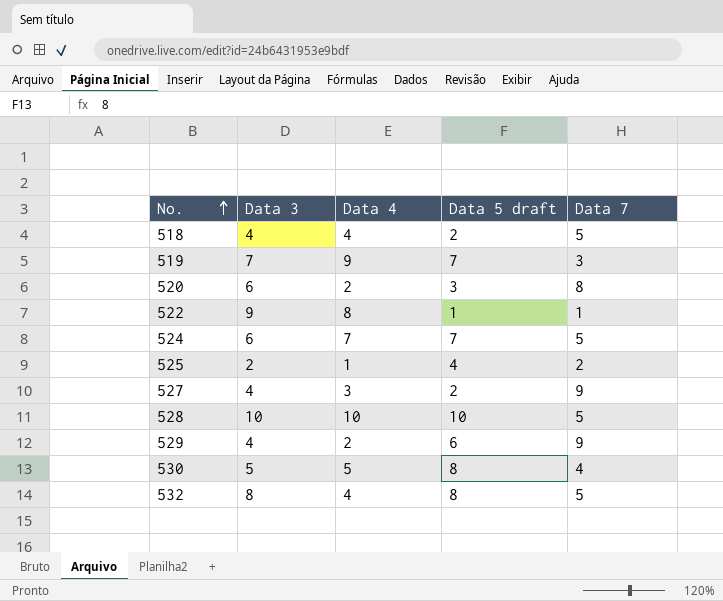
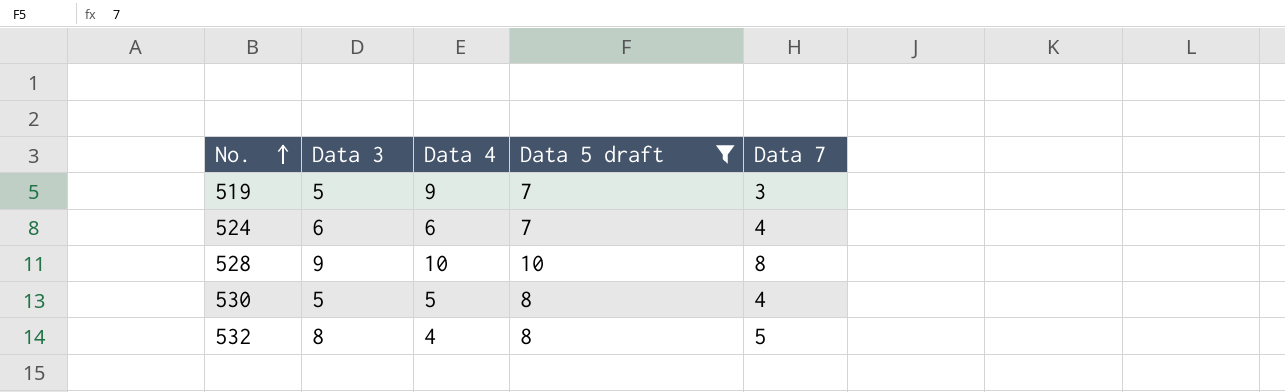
filter: none -> Data 5 draft >= 7
519 | Data 3: 7 -> 5
524 | Data 4: 7 -> 6
524 | Data 7: 5 -> 4
528 | Data 3: 10 -> 9
528 | Data 7: 5 -> 8

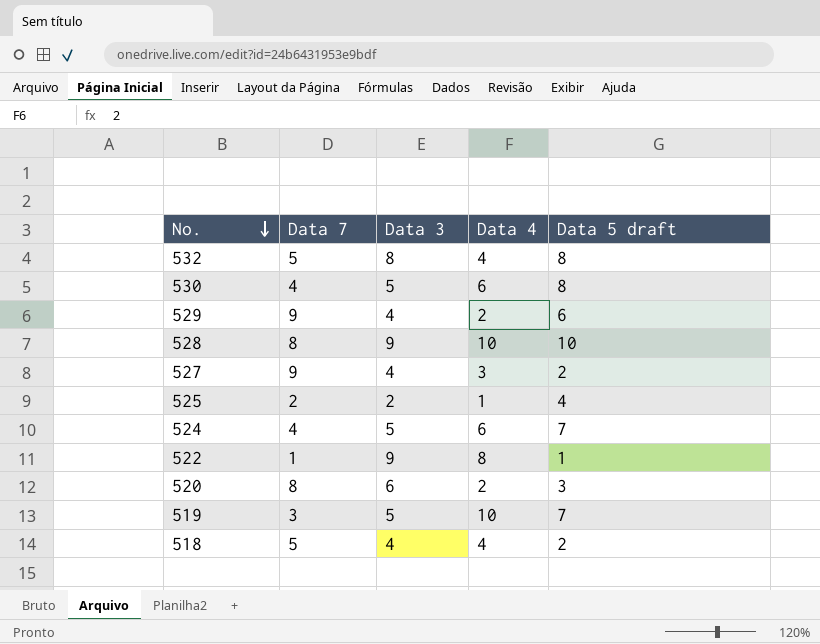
filter: Data 5 draft >= 7 -> none
row order: No. ascending -> No. descending
column Data 7 | position: 5 -> 2
530 | Data 4: 5 -> 6
524 | Data 3: 6 -> 5
519 | Data 4: 9 -> 10

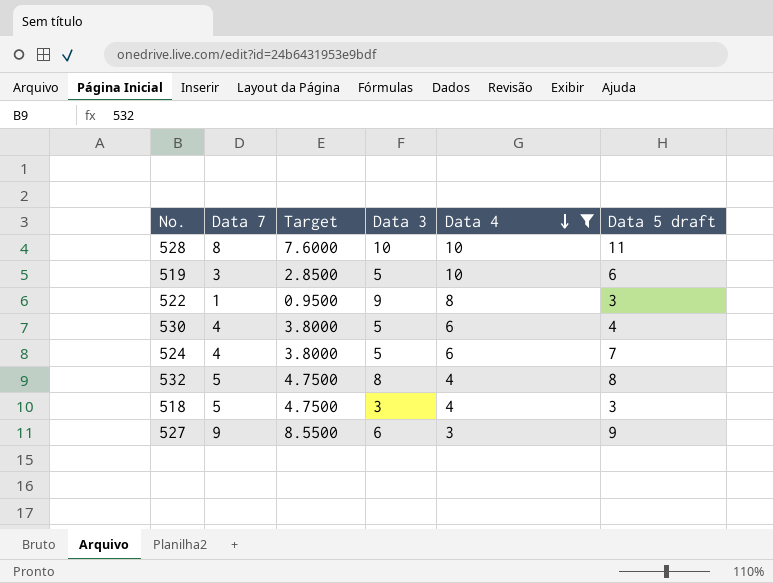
filter: none -> Data 4 >= 3
row order: No. descending -> Data 4 descending
column Target | formula: none -> [Data 7] * 0.95
528 | Data 3: 9 -> 10
528 | Data 5 draft: 10 -> 11
519 | Data 5 draft: 7 -> 6
522 | Data 5 draft: 1 -> 3
530 | Data 5 draft: 8 -> 4
518 | Data 3: 4 -> 3
518 | Data 5 draft: 2 -> 3
527 | Data 3: 4 -> 6
527 | Data 5 draft: 2 -> 9

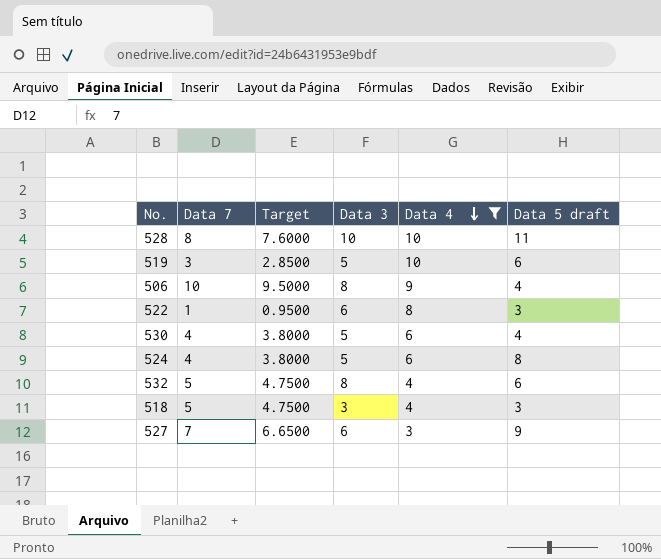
row 506: none -> 10 | 9.5000 | 8 | 9 | 4
522 | Data 3: 9 -> 6
524 | Data 5 draft: 7 -> 8
532 | Data 5 draft: 8 -> 6
527 | Data 7: 9 -> 7
527 | Target: 8.5500 -> 6.6500

